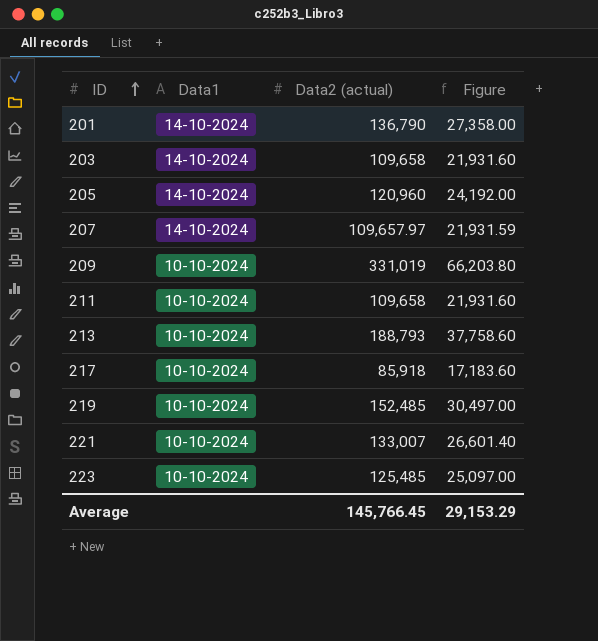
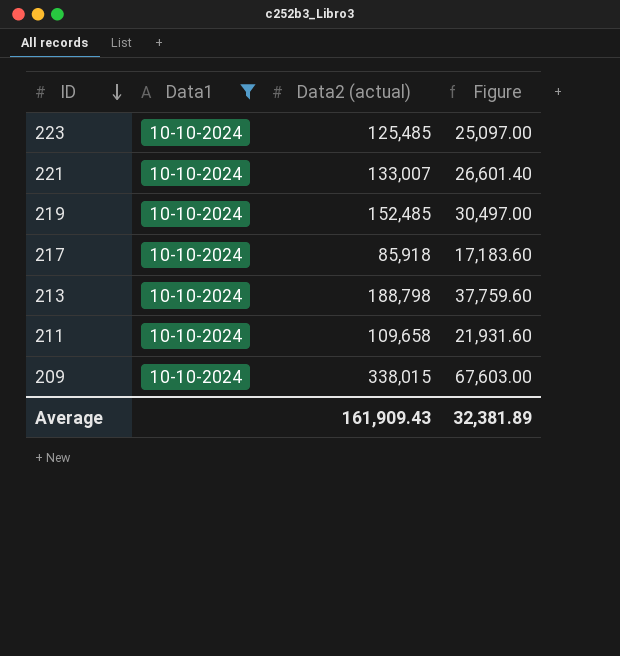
filter: none -> Data1 = 10-10-2024
row order: ID ascending -> ID descending
213 | Data2 (actual): 188,793 -> 188,798
213 | Figure: 37,758.60 -> 37,759.60
209 | Data2 (actual): 331,019 -> 338,015
209 | Figure: 66,203.80 -> 67,603.00
Average | Data2 (actual): 145,766.45 -> 161,909.43
Average | Figure: 29,153.29 -> 32,381.89

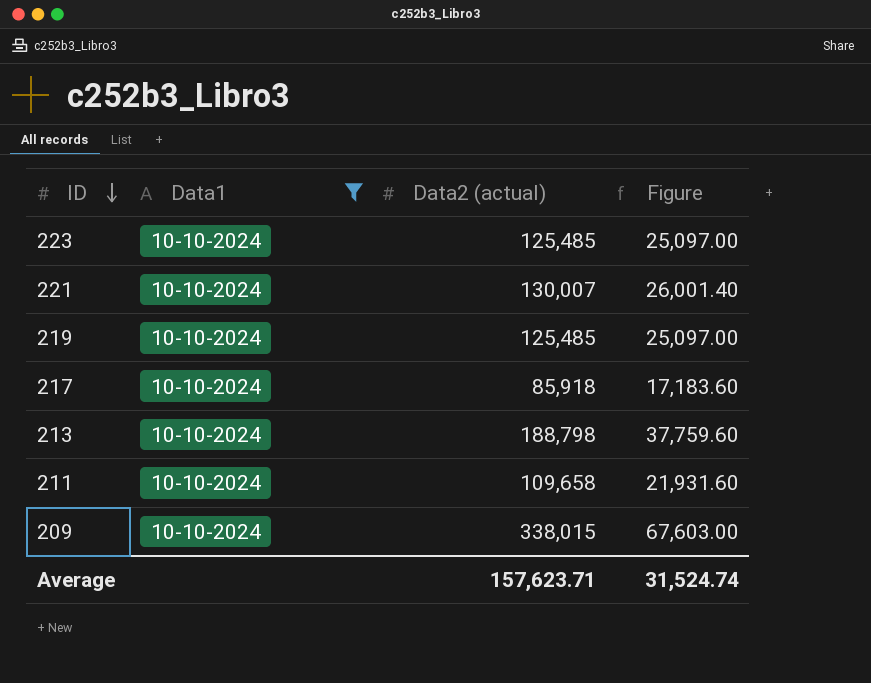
221 | Data2 (actual): 133,007 -> 130,007
221 | Figure: 26,601.40 -> 26,001.40
219 | Data2 (actual): 152,485 -> 125,485
219 | Figure: 30,497.00 -> 25,097.00
Average | Data2 (actual): 161,909.43 -> 157,623.71
Average | Figure: 32,381.89 -> 31,524.74

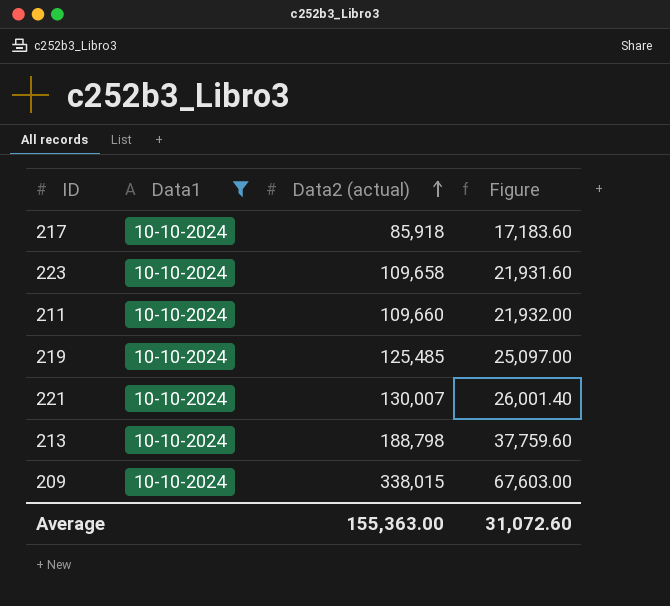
row order: ID descending -> Data2 (actual) ascending
223 | Data2 (actual): 125,485 -> 109,658
223 | Figure: 25,097.00 -> 21,931.60
211 | Data2 (actual): 109,658 -> 109,660
211 | Figure: 21,931.60 -> 21,932.00
Average | Data2 (actual): 157,623.71 -> 155,363.00
Average | Figure: 31,524.74 -> 31,072.60

